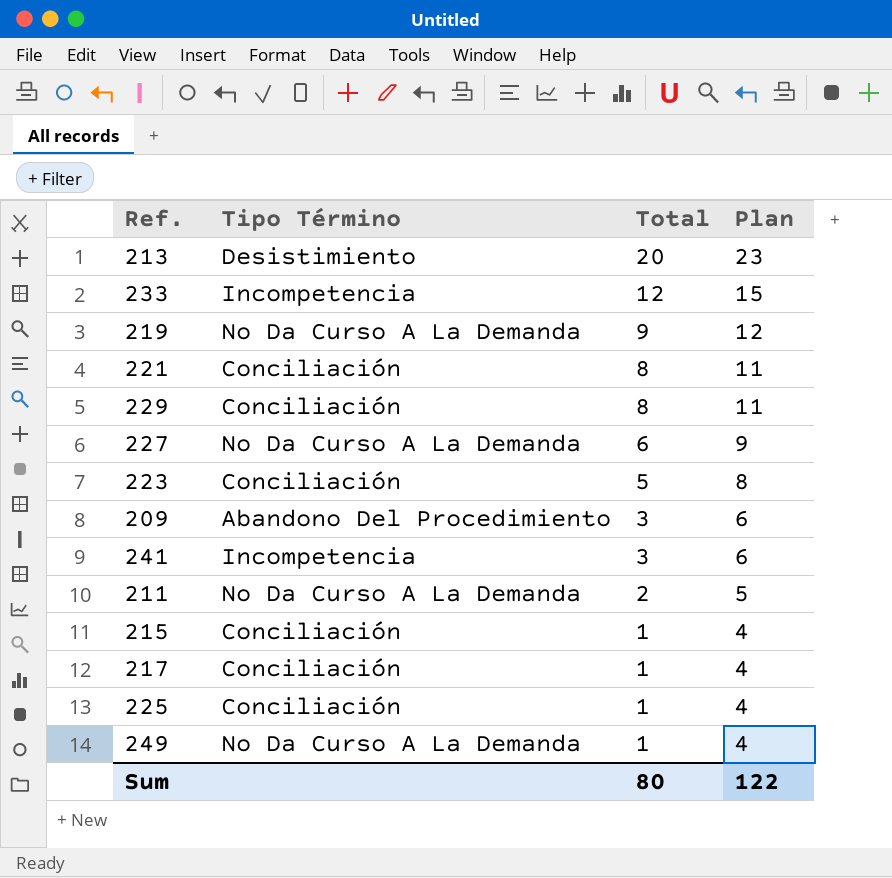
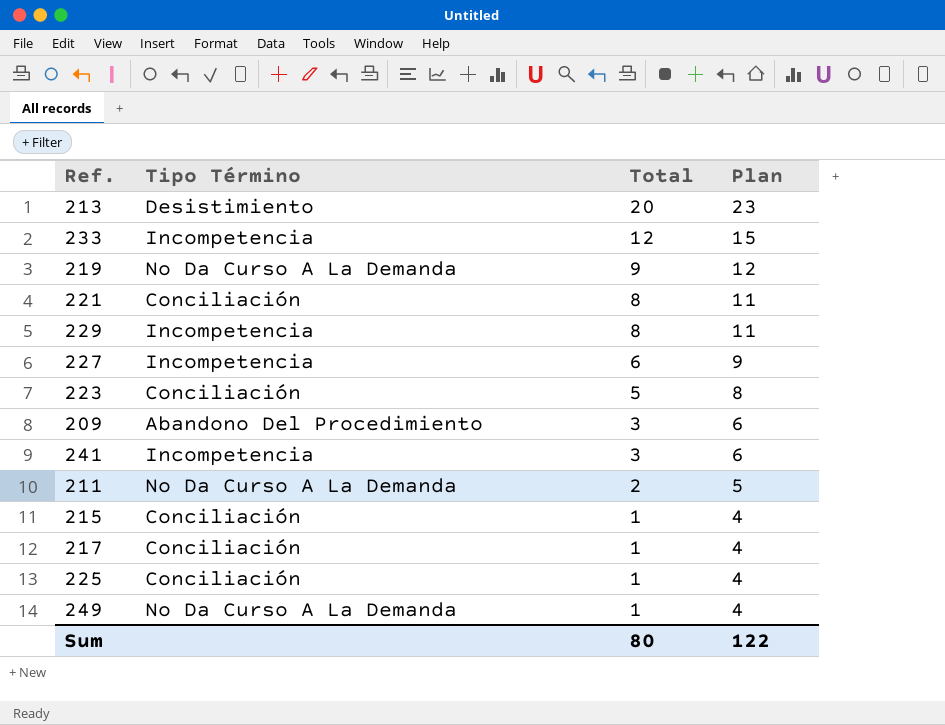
229 | Tipo Término: Conciliación -> Incompetencia
227 | Tipo Término: No Da Curso A La Demanda -> Incompetencia

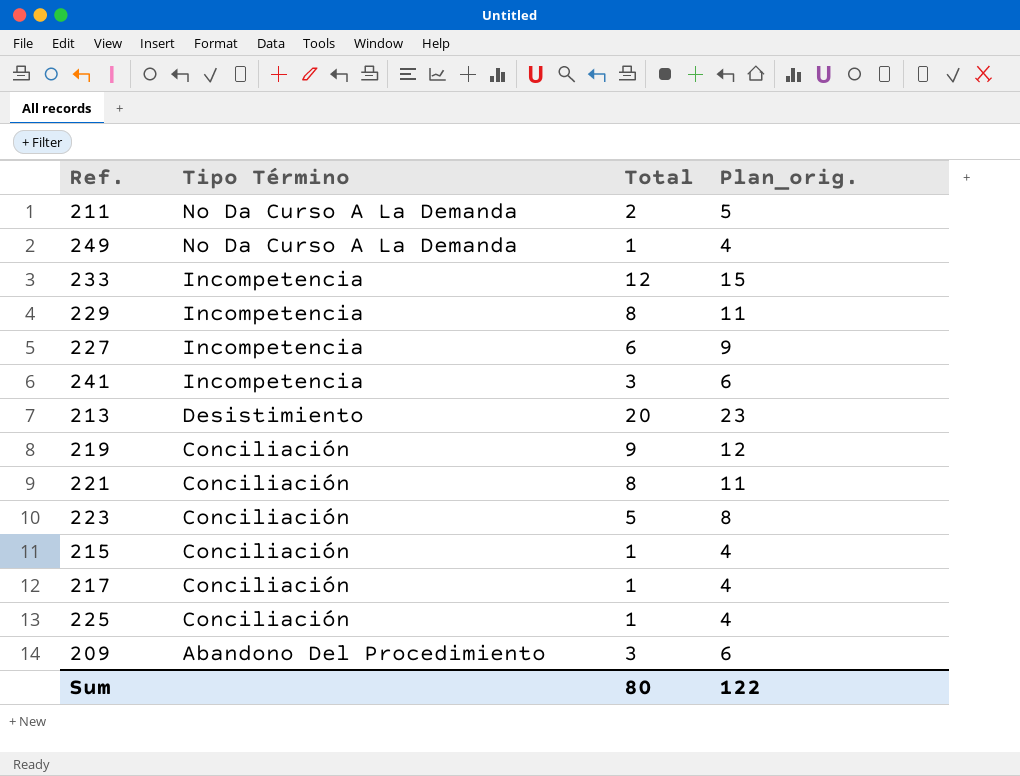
row order: Total descending -> Tipo Término descending
column name: Plan -> Plan_orig.
219 | Tipo Término: No Da Curso A La Demanda -> Conciliación

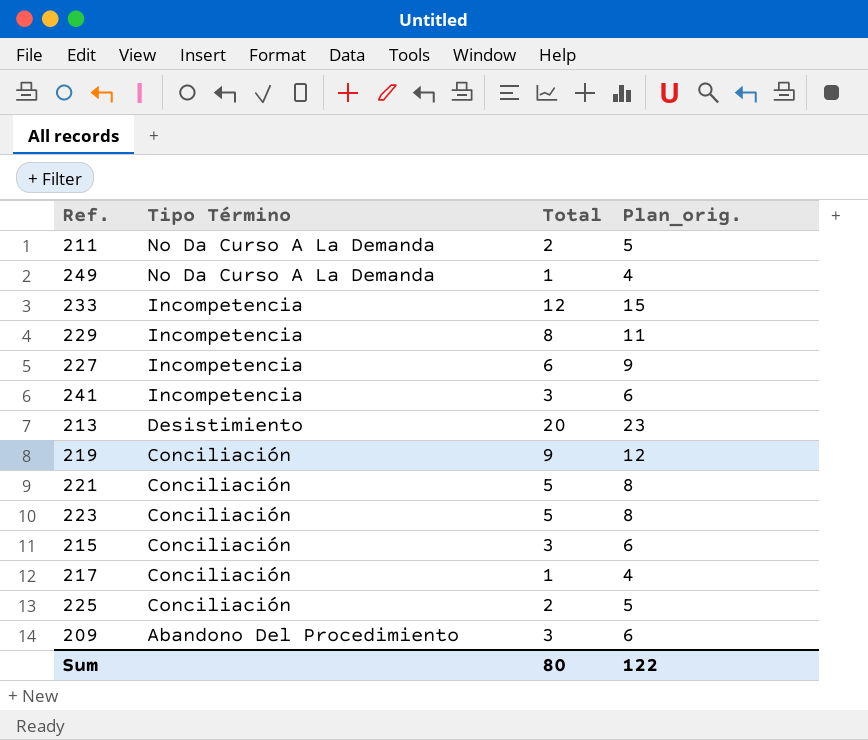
221 | Total: 8 -> 5
221 | Plan_orig.: 11 -> 8
215 | Total: 1 -> 3
215 | Plan_orig.: 4 -> 6
225 | Total: 1 -> 2
225 | Plan_orig.: 4 -> 5

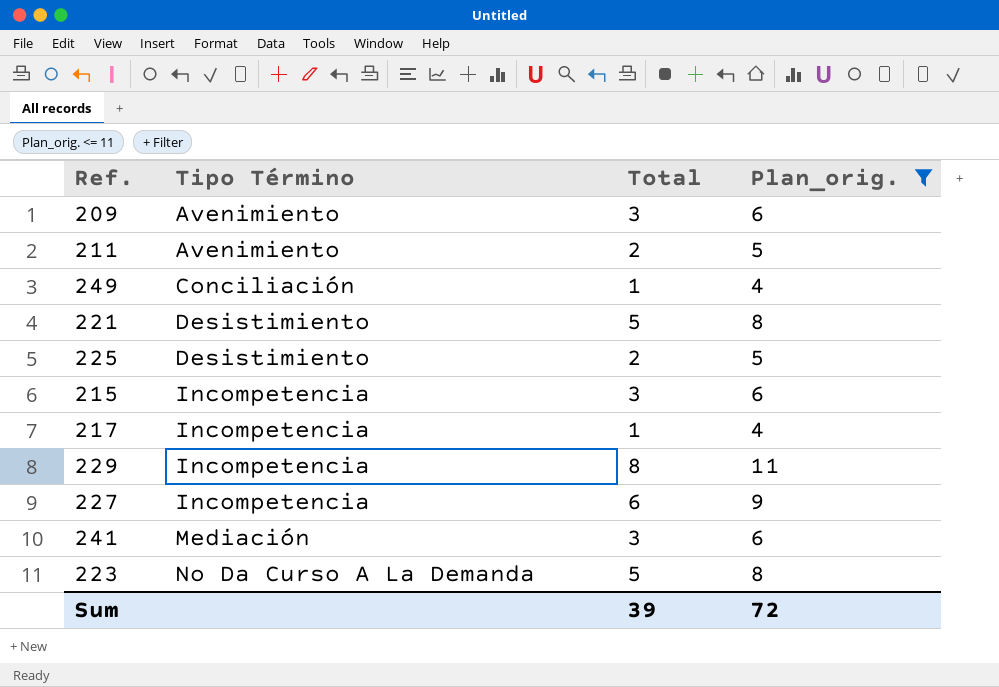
filter: none -> Plan_orig. <= 11
row order: Tipo Término descending -> Tipo Término ascending
209 | Tipo Término: Abandono Del Procedimiento -> Avenimiento
211 | Tipo Término: No Da Curso A La Demanda -> Avenimiento
249 | Tipo Término: No Da Curso A La Demanda -> Conciliación
221 | Tipo Término: Conciliación -> Desistimiento
225 | Tipo Término: Conciliación -> Desistimiento
215 | Tipo Término: Conciliación -> Incompetencia
217 | Tipo Término: Conciliación -> Incompetencia
241 | Tipo Término: Incompetencia -> Mediación
223 | Tipo Término: Conciliación -> No Da Curso A La Demanda
Sum | Total: 80 -> 39
Sum | Plan_orig.: 122 -> 72

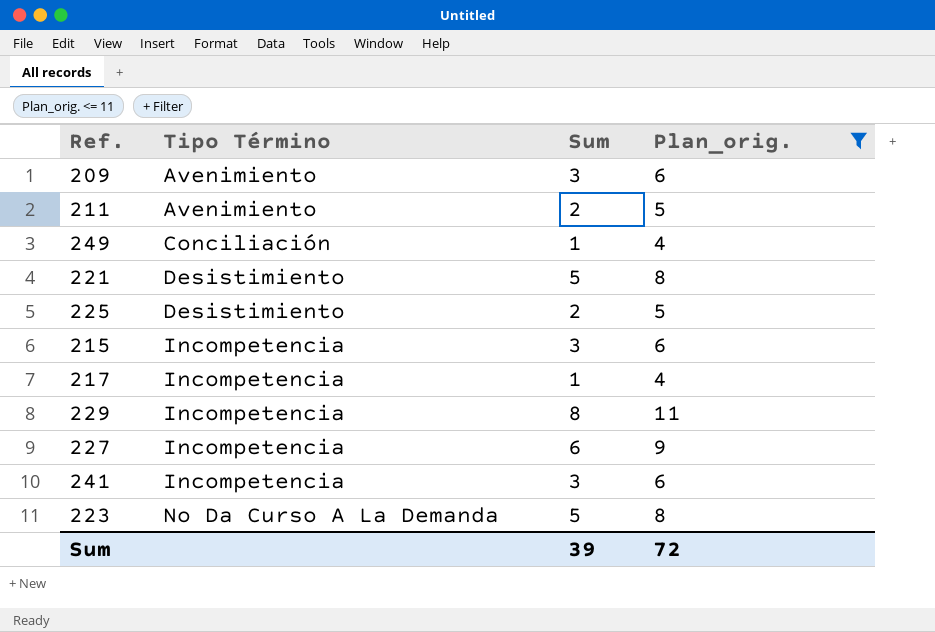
column name: Total -> Sum
241 | Tipo Término: Mediación -> Incompetencia

